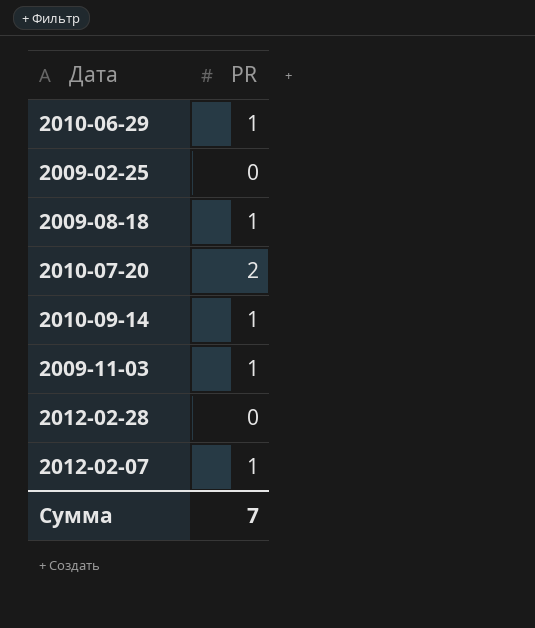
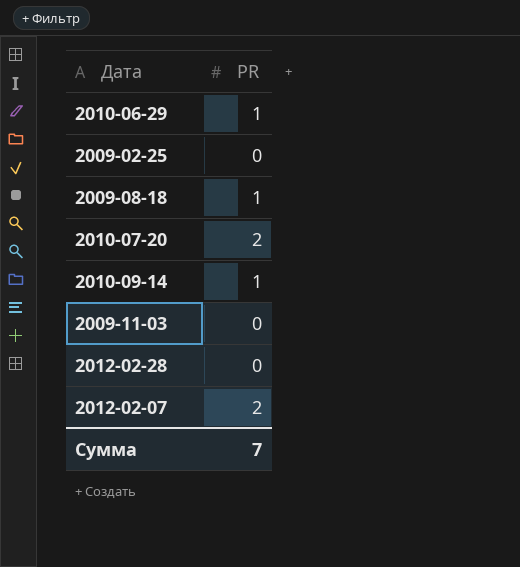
2009-11-03 | PR: 1 -> 0
2012-02-07 | PR: 1 -> 2

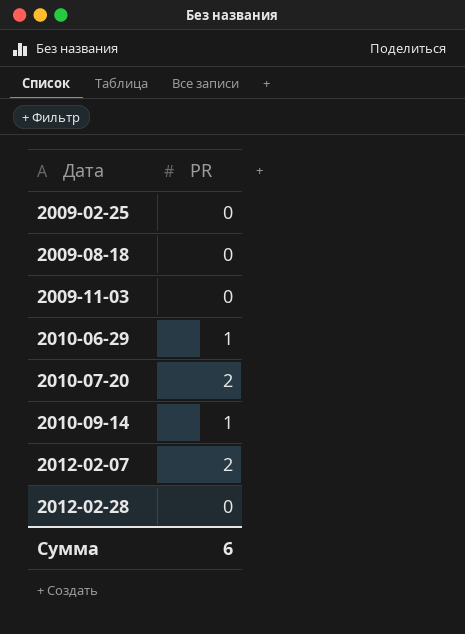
row order: none -> Дата ascending
2009-08-18 | PR: 1 -> 0
Сумма | PR: 7 -> 6

